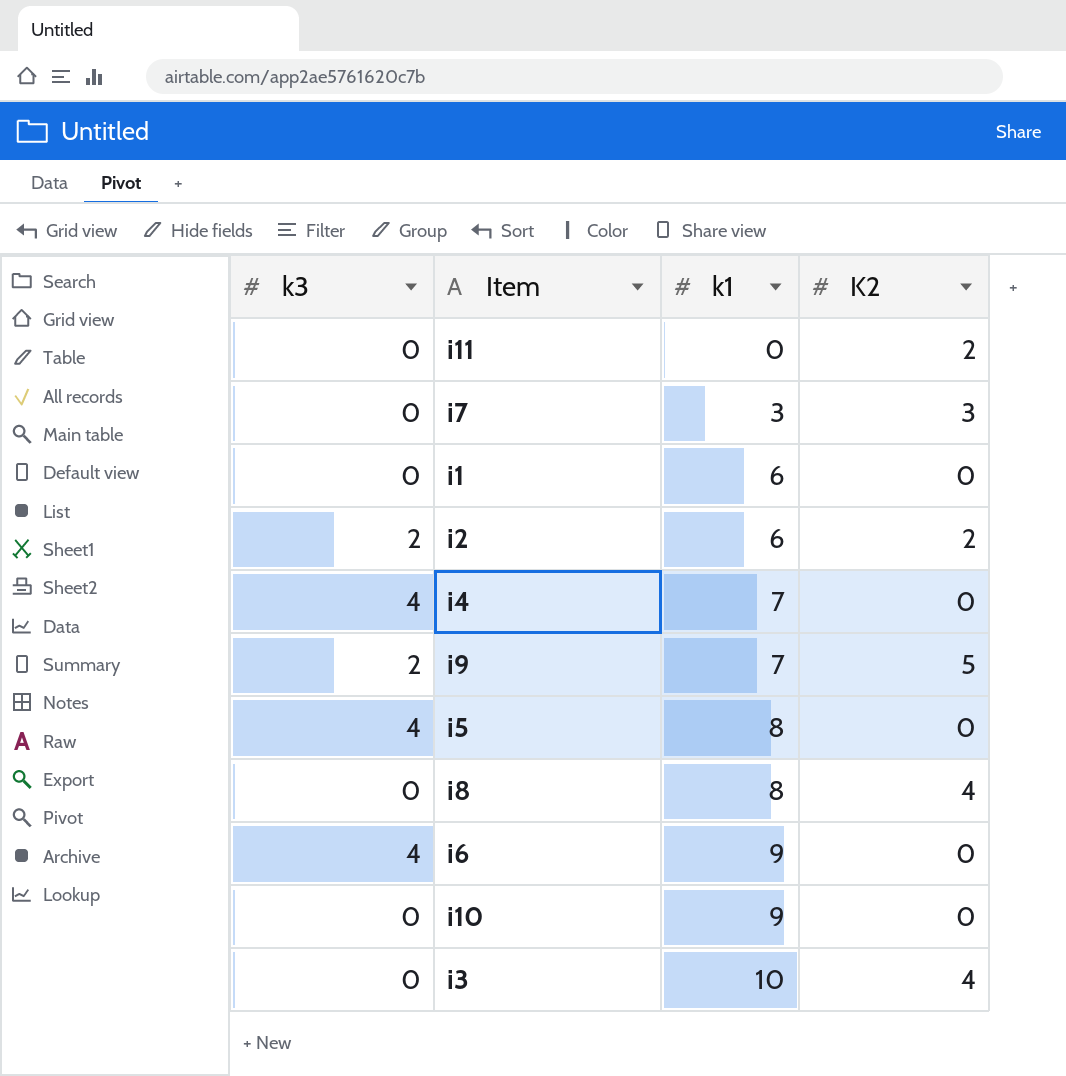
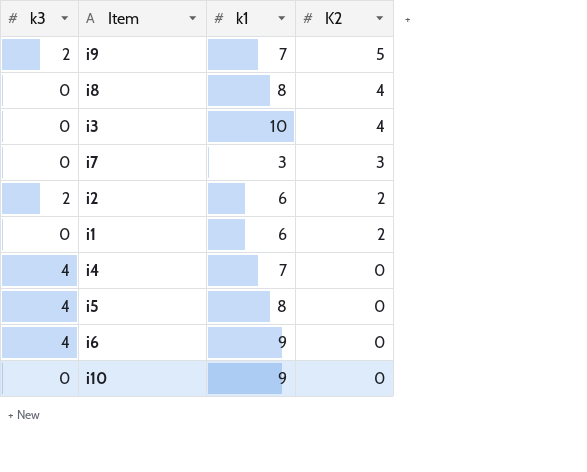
row order: k1 ascending -> K2 descending
row i11: 0 | 0 | 2 -> none
i1 | K2: 0 -> 2

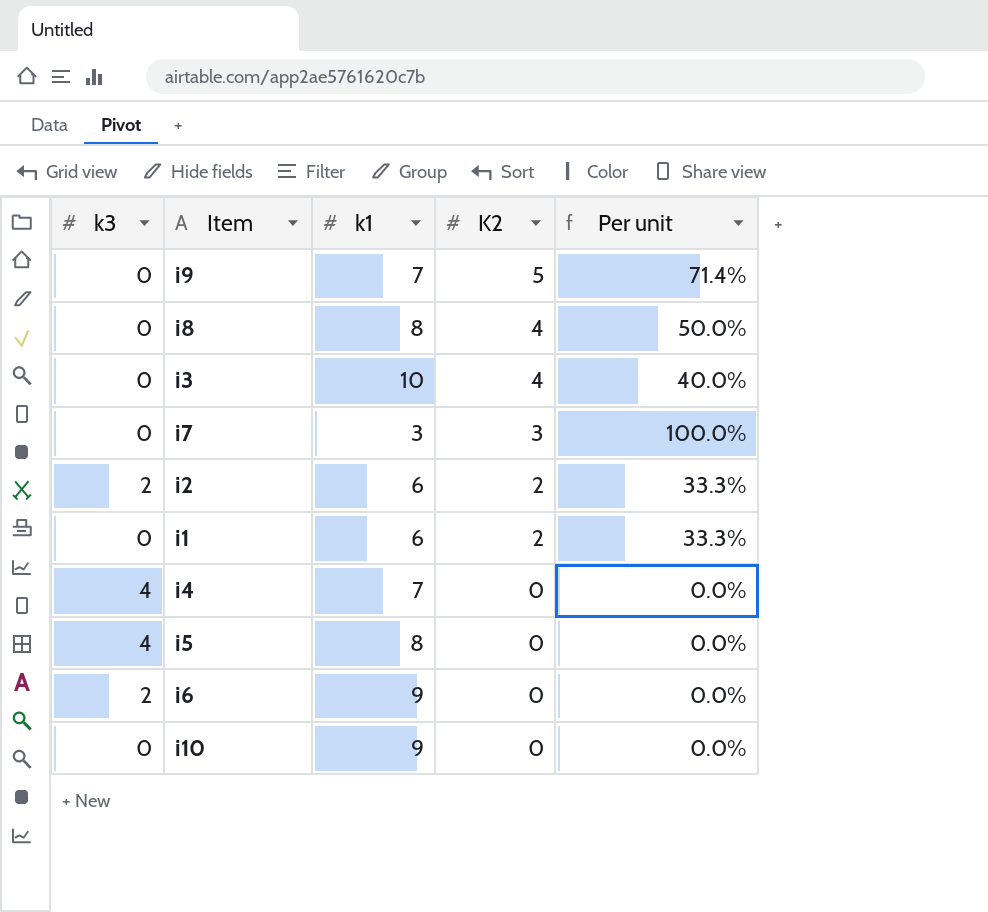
column Per unit | formula: none -> [K2] / [k1]
i9 | k3: 2 -> 0
i6 | k3: 4 -> 2

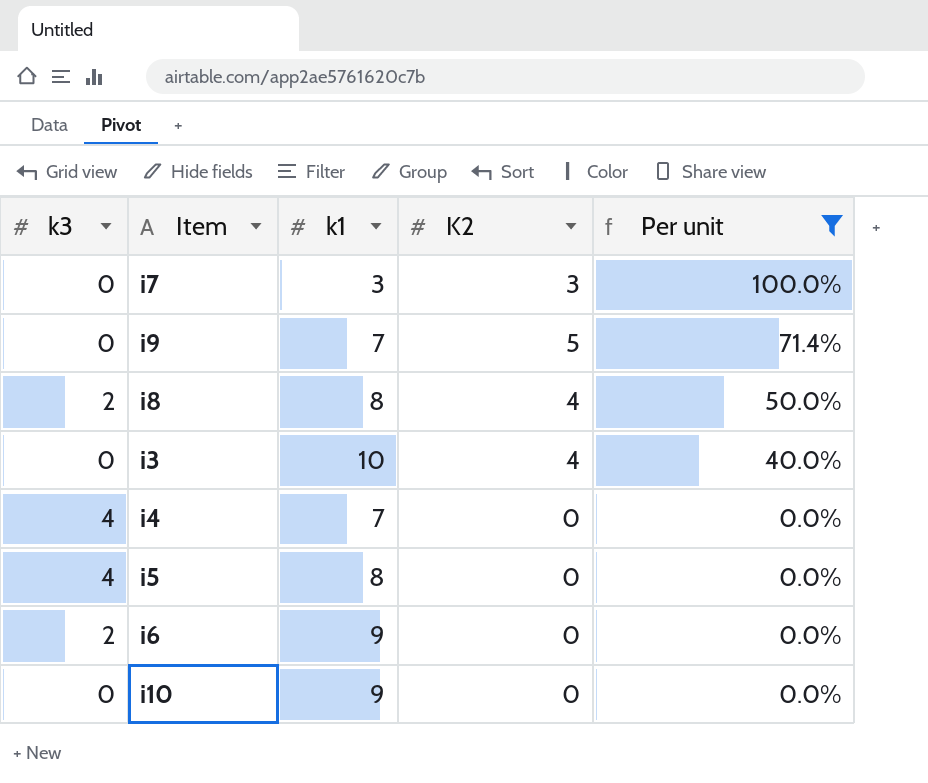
filter: none -> Per unit != 33.3%
row order: K2 descending -> Per unit descending
i8 | k3: 0 -> 2

